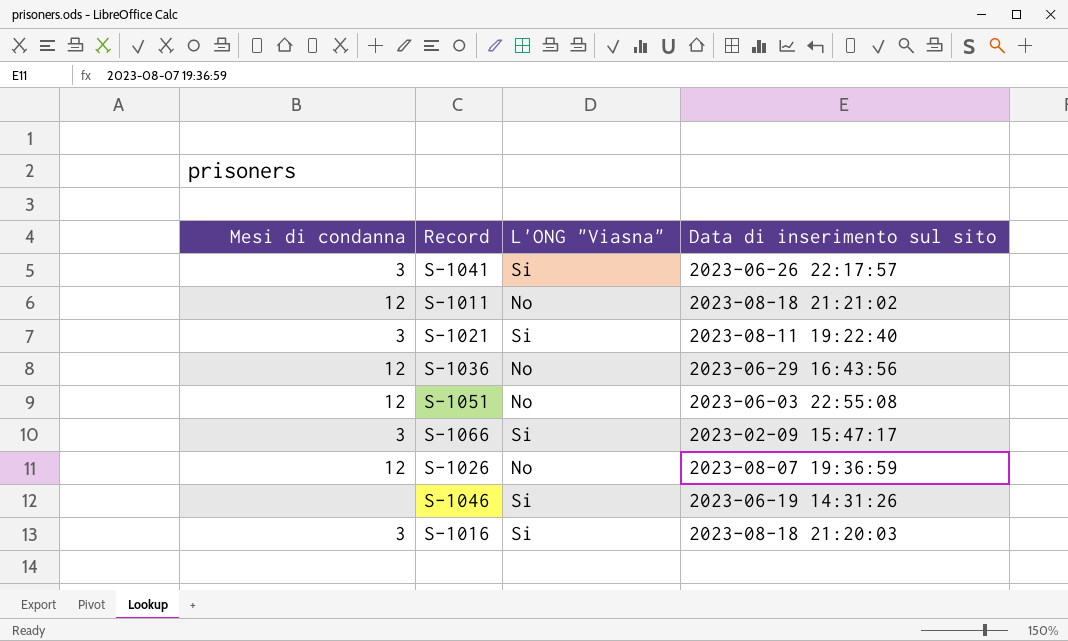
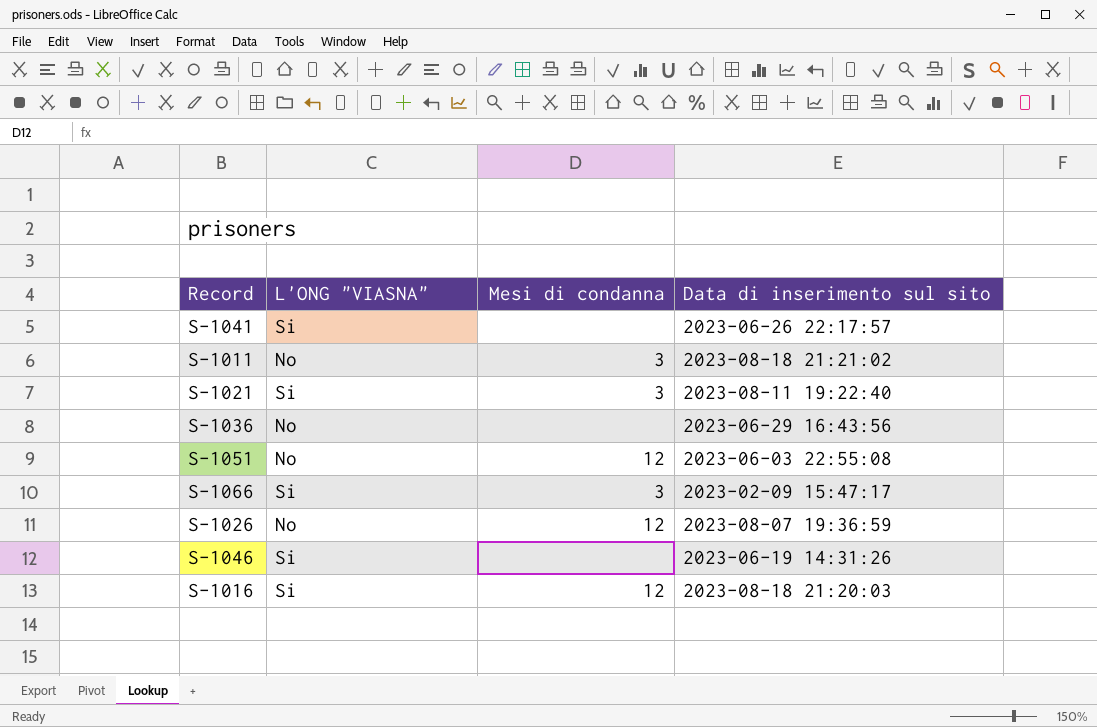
column name: L'ONG "Viasna" -> L'ONG "VIASNA"
column Mesi di condanna | position: 1 -> 3
S-1041 | Mesi di condanna: 3 -> none
S-1011 | Mesi di condanna: 12 -> 3
S-1036 | Mesi di condanna: 12 -> none
S-1016 | Mesi di condanna: 3 -> 12

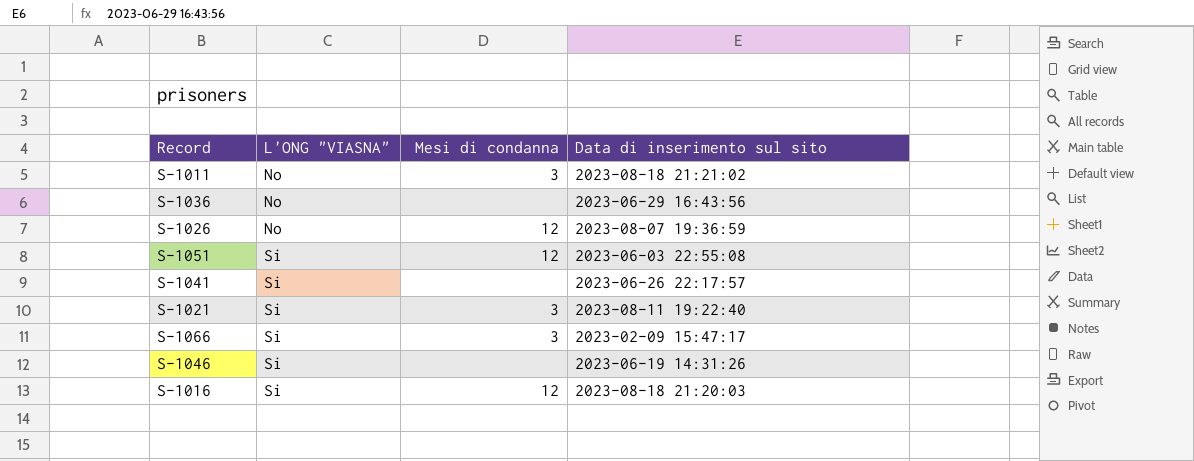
row order: none -> L'ONG "VIASNA" ascending
S-1051 | L'ONG "VIASNA": No -> Si

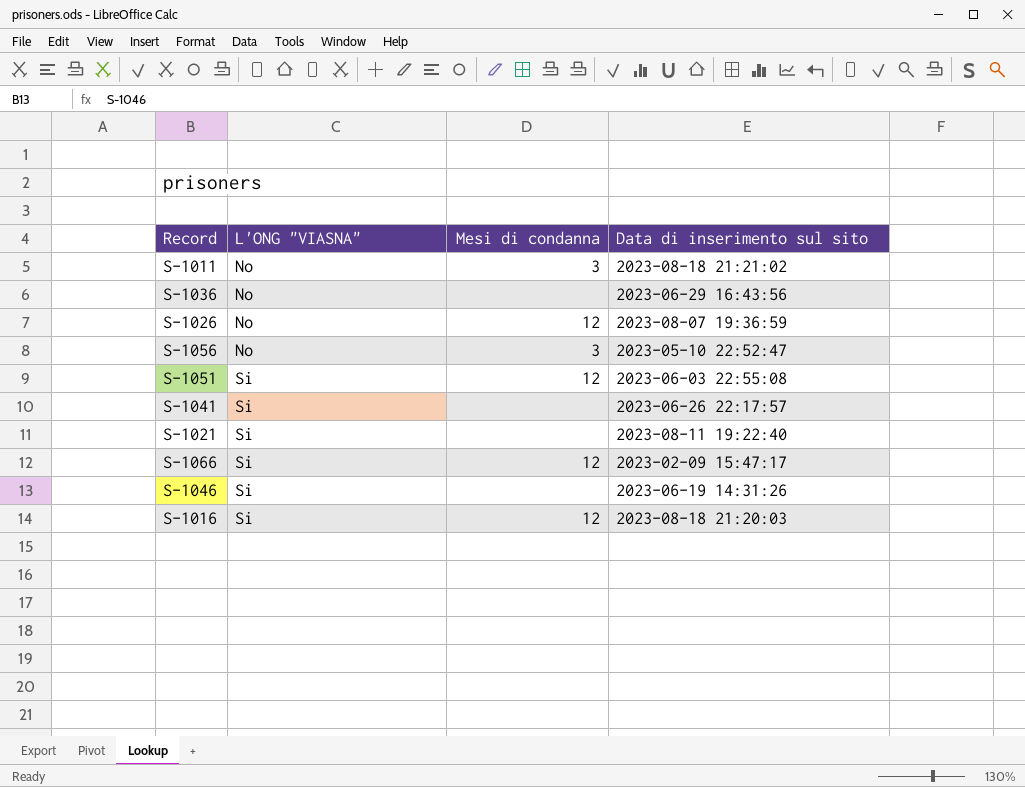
row S-1056: none -> No | 3 | 2023-05-10 22:52:47
S-1021 | Mesi di condanna: 3 -> none
S-1066 | Mesi di condanna: 3 -> 12

